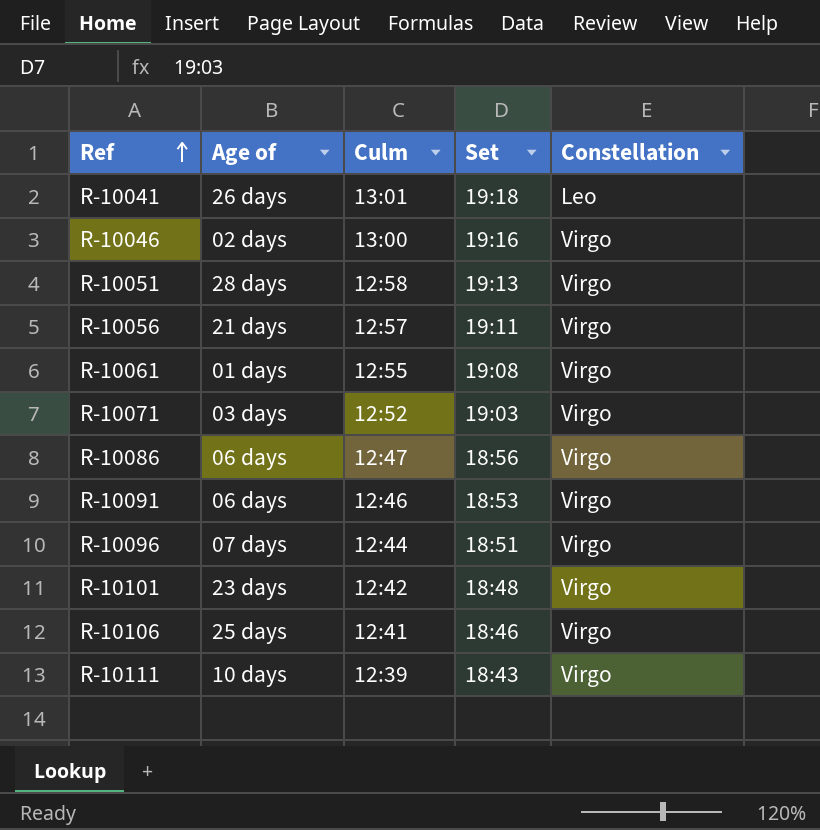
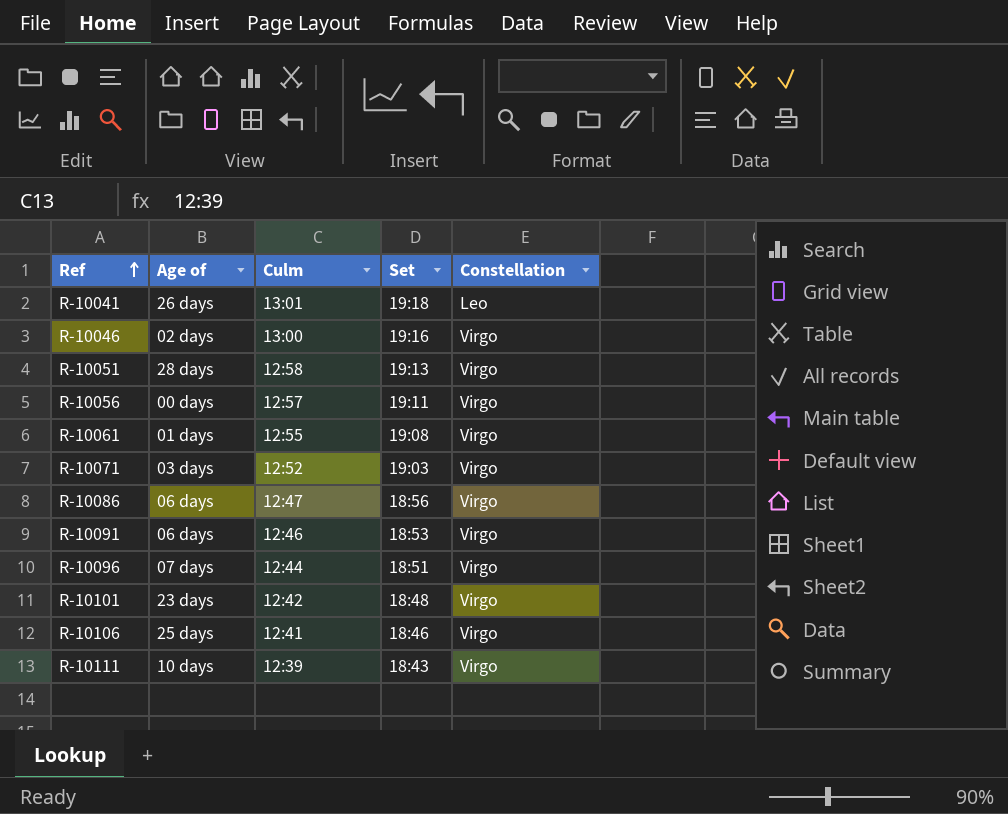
R-10056 | Age of: 21 days -> 00 days

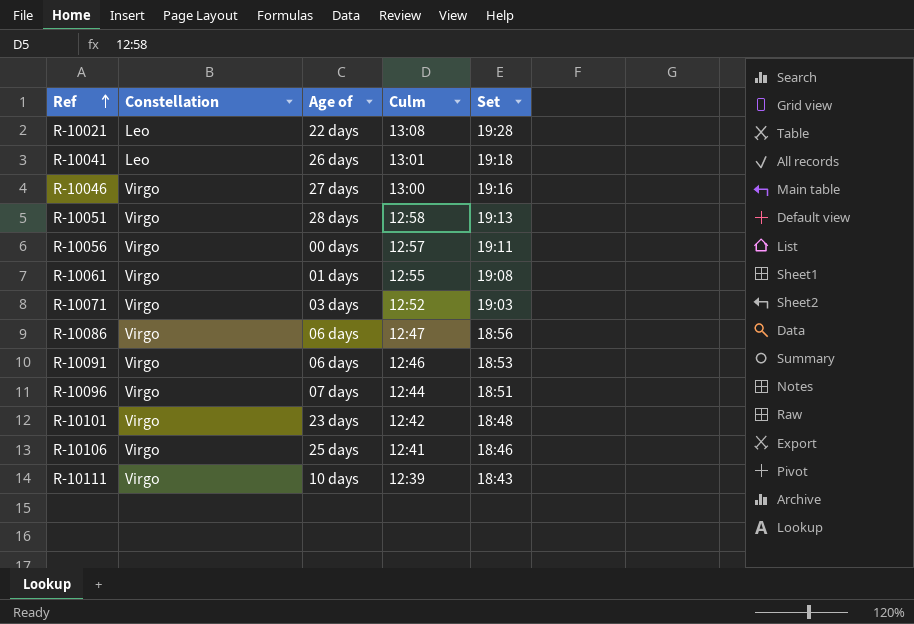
column Constellation | position: 5 -> 2
row R-10021: none -> Leo | 22 days | 13:08 | 19:28
R-10046 | Age of: 02 days -> 27 days

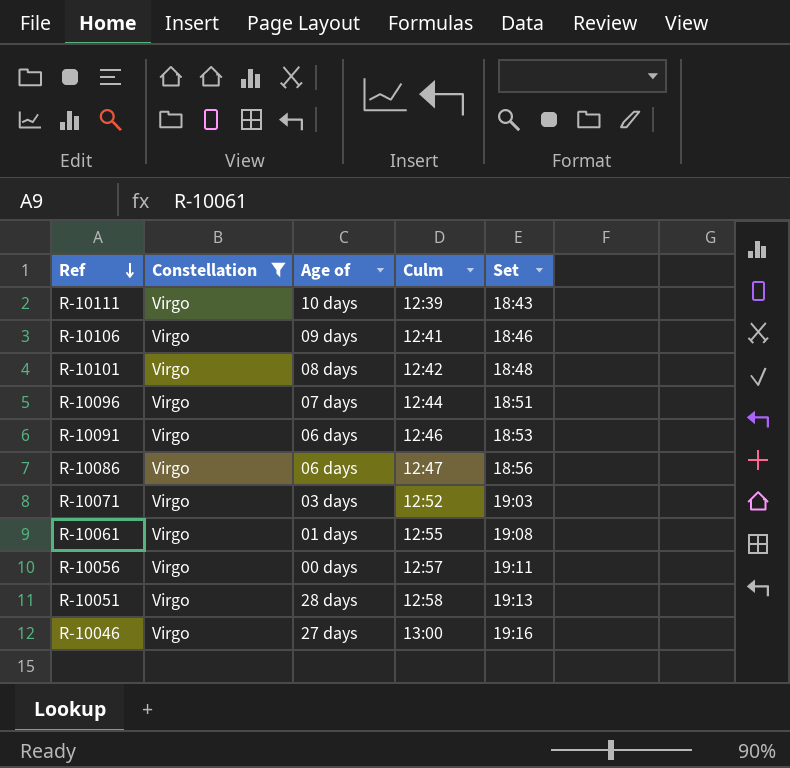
filter: none -> Constellation = Virgo
row order: Ref ascending -> Ref descending
R-10106 | Age of: 25 days -> 09 days
R-10101 | Age of: 23 days -> 08 days

